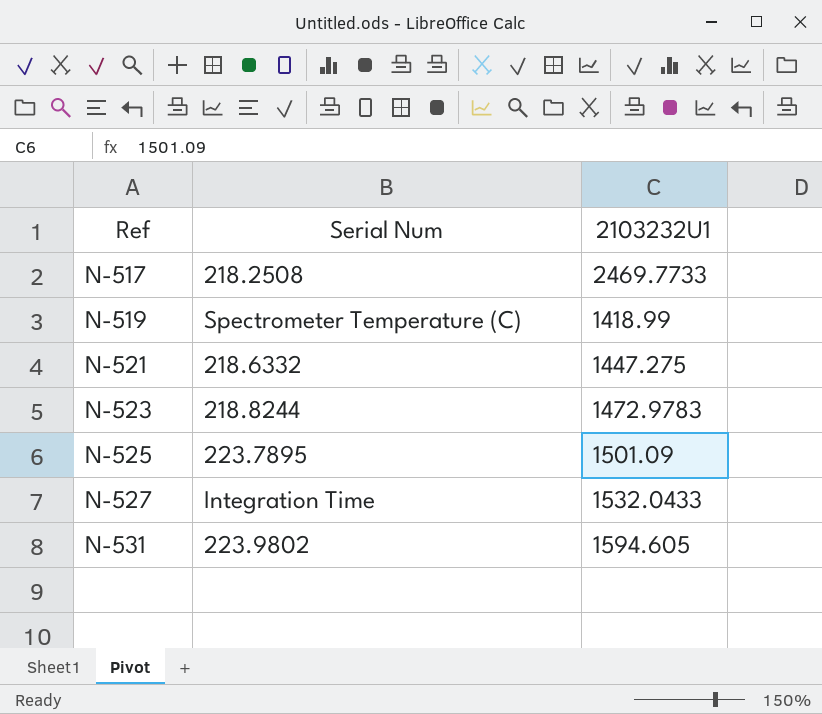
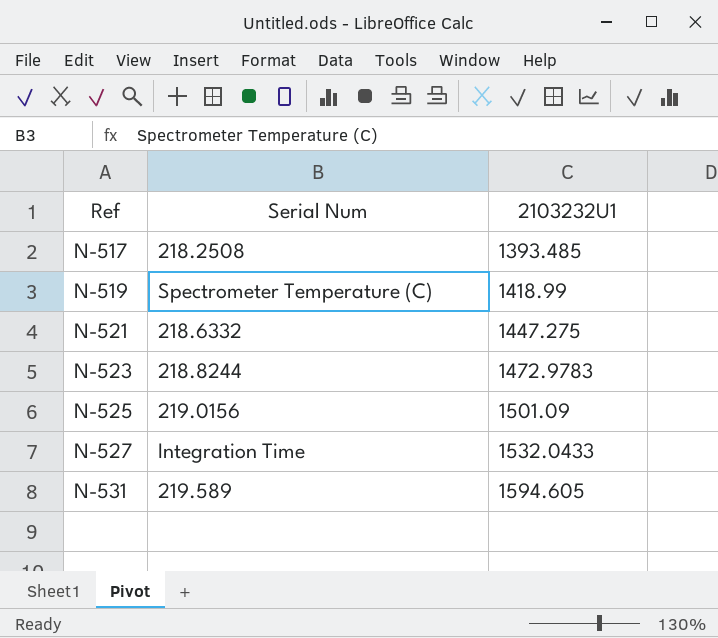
N-517 | 2103232U1: 2469.7733 -> 1393.485
N-525 | Serial Num: 223.7895 -> 219.0156
N-531 | Serial Num: 223.9802 -> 219.589

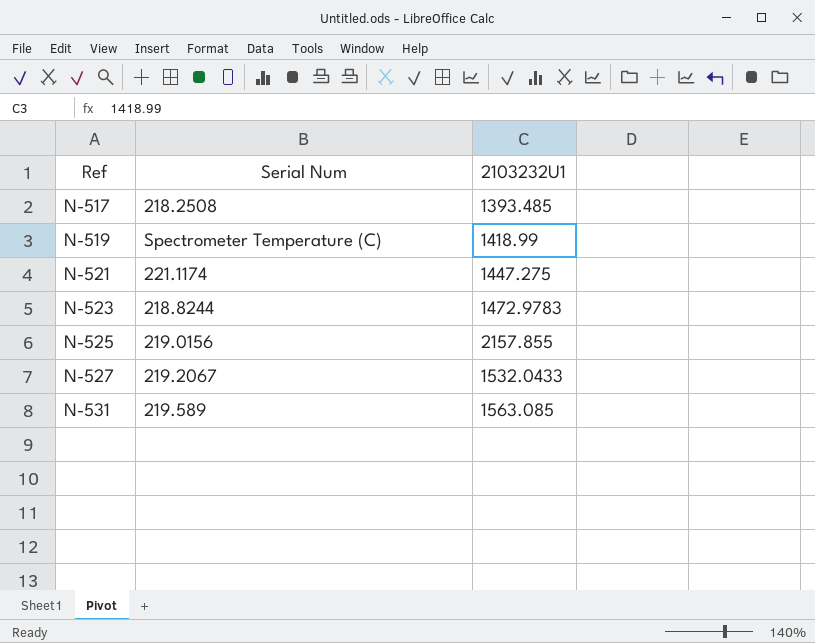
N-521 | Serial Num: 218.6332 -> 221.1174
N-525 | 2103232U1: 1501.09 -> 2157.855
N-527 | Serial Num: Integration Time -> 219.2067
N-531 | 2103232U1: 1594.605 -> 1563.085

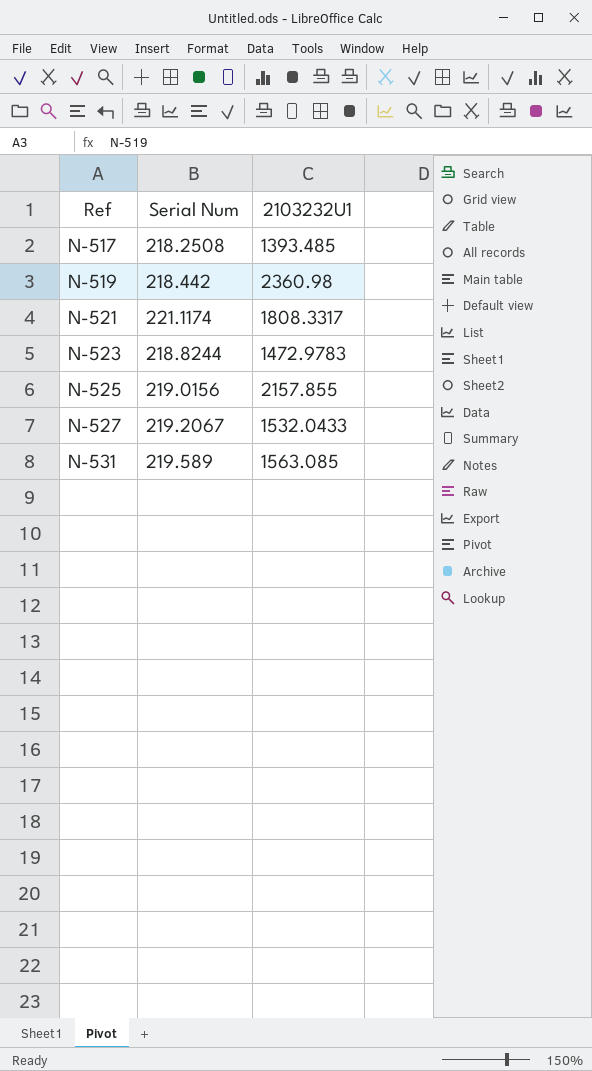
N-519 | Serial Num: Spectrometer Temperature (C) -> 218.442
N-519 | 2103232U1: 1418.99 -> 2360.98
N-521 | 2103232U1: 1447.275 -> 1808.3317

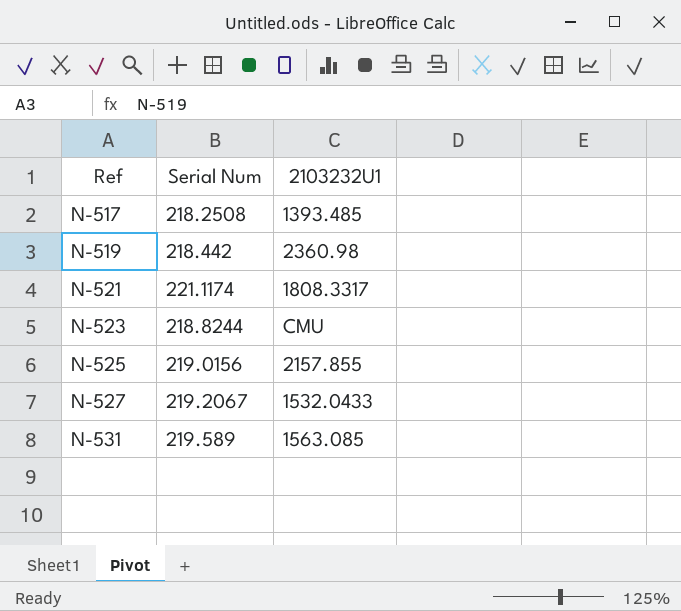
N-523 | 2103232U1: 1472.9783 -> CMU

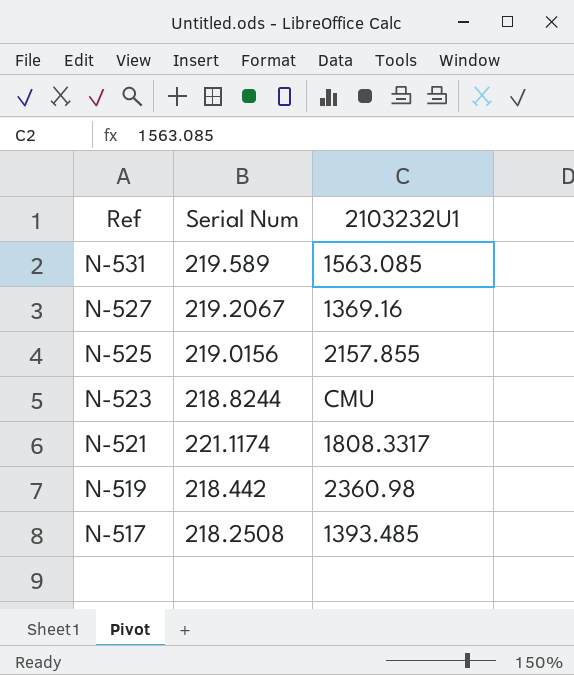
row order: Ref ascending -> Ref descending
N-527 | 2103232U1: 1532.0433 -> 1369.16

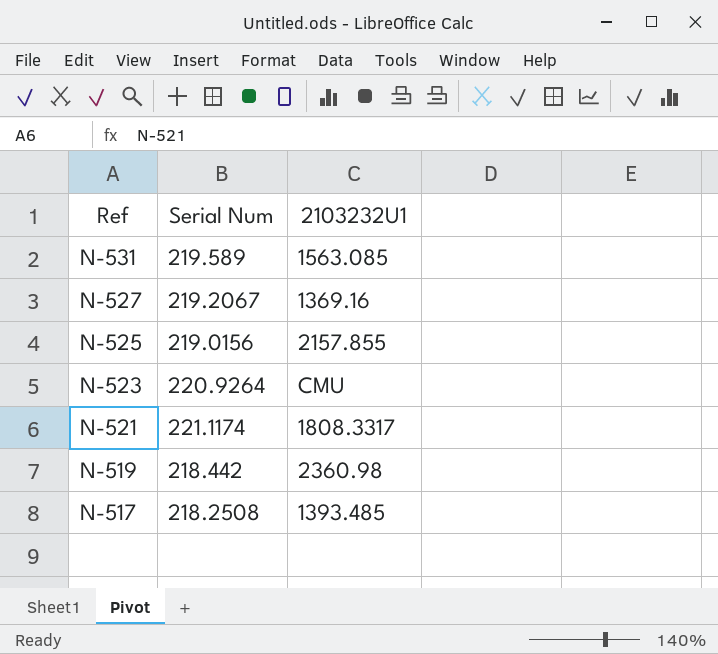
N-523 | Serial Num: 218.8244 -> 220.9264

